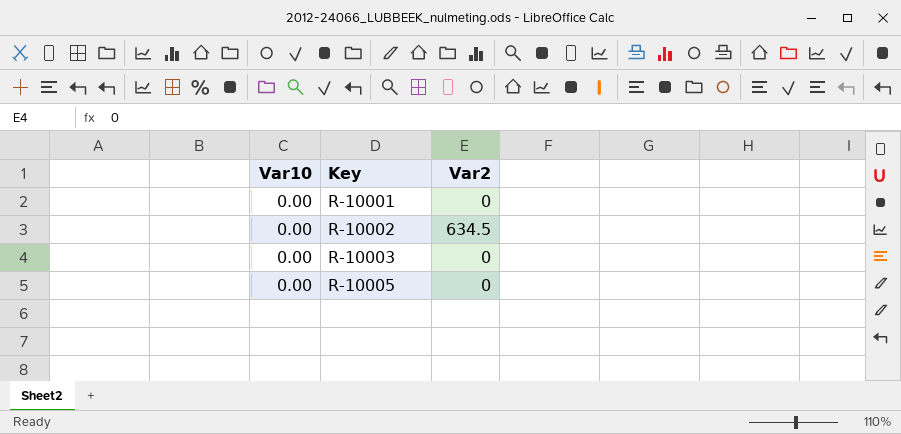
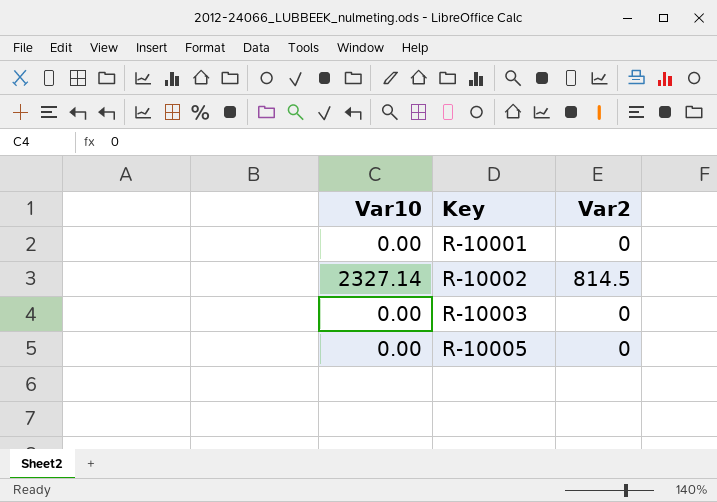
R-10002 | Var10: 0.00 -> 2327.14
R-10002 | Var2: 634.5 -> 814.5

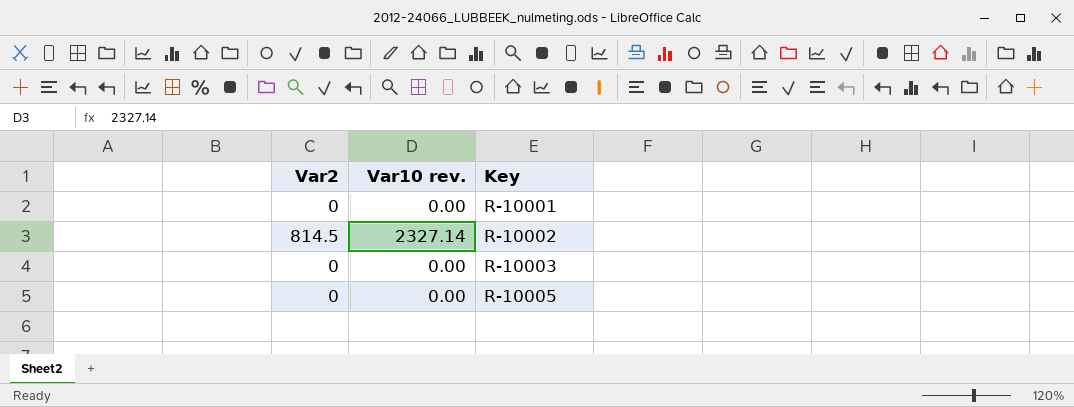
column Var2 | position: 3 -> 1
column name: Var10 -> Var10 rev.

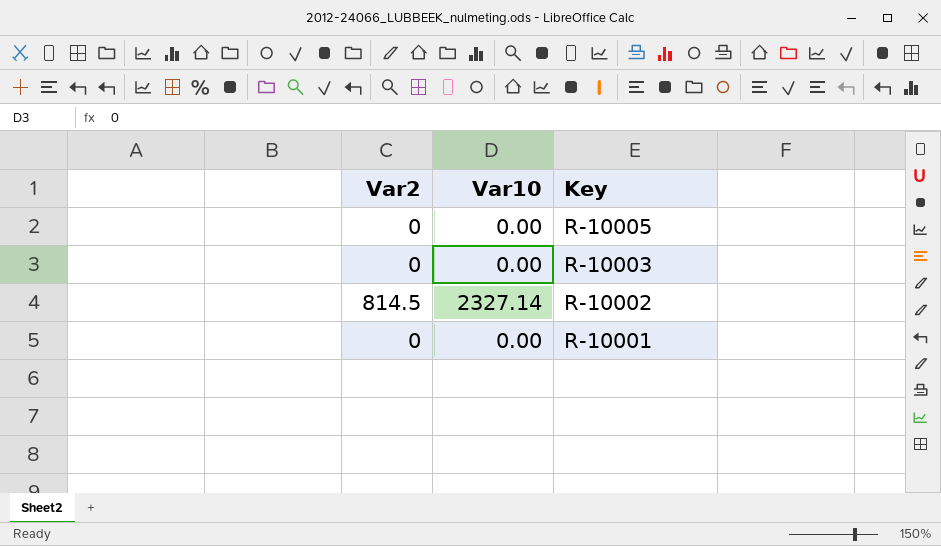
row order: Key ascending -> Key descending
column name: Var10 rev. -> Var10

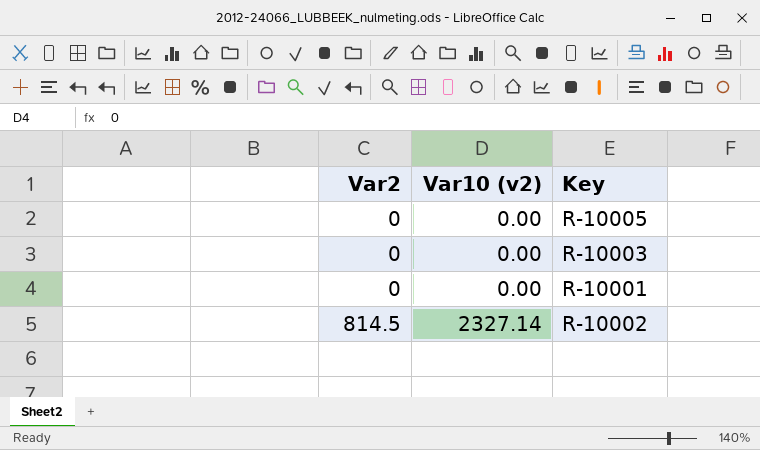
row order: Key descending -> Var2 ascending
column name: Var10 -> Var10 (v2)

